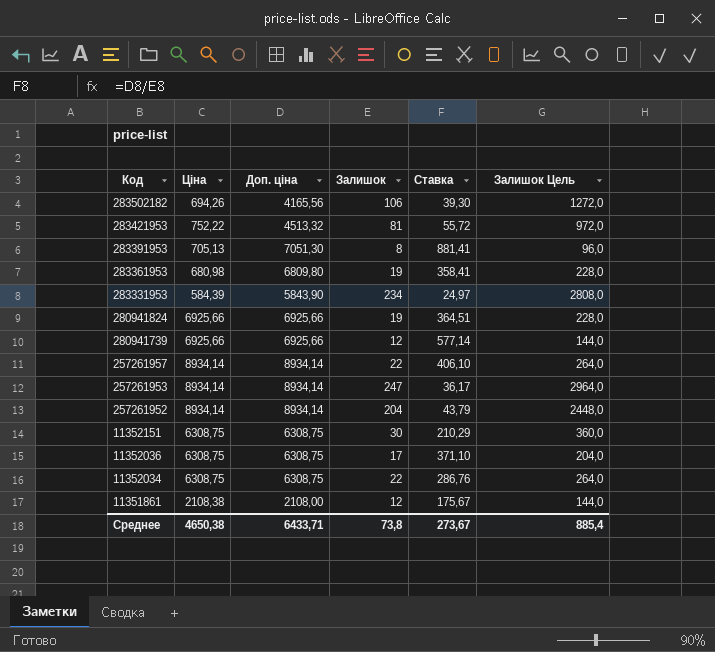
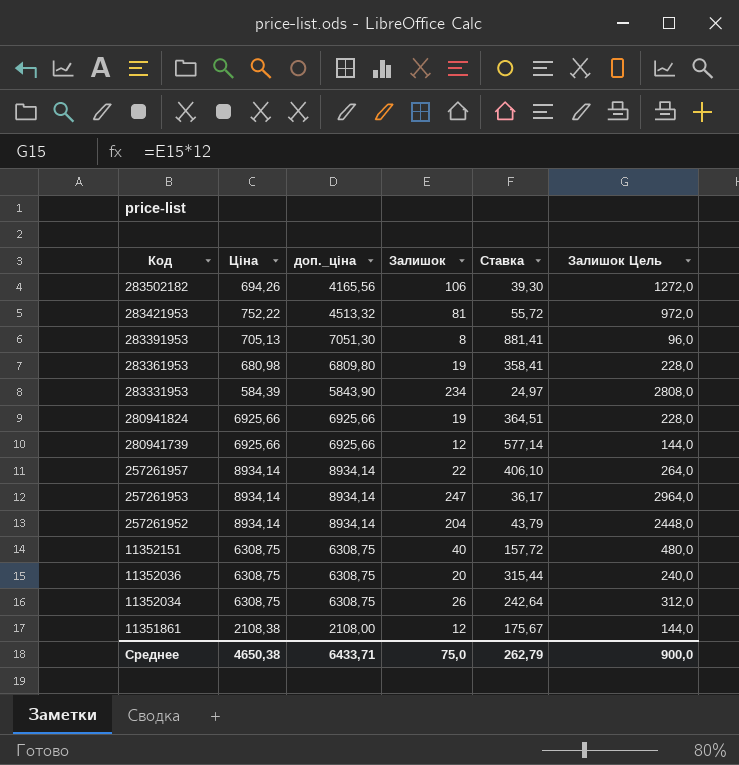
column name: Доп. ціна -> доп._ціна
11352151 | Залишок: 30 -> 40
11352151 | Ставка: 210,29 -> 157,72
11352151 | Залишок Цель: 360,0 -> 480,0
11352036 | Залишок: 17 -> 20
11352036 | Ставка: 371,10 -> 315,44
11352036 | Залишок Цель: 204,0 -> 240,0
11352034 | Залишок: 22 -> 26
11352034 | Ставка: 286,76 -> 242,64
11352034 | Залишок Цель: 264,0 -> 312,0
Среднее | Залишок: 73,8 -> 75,0
Среднее | Ставка: 273,67 -> 262,79
Среднее | Залишок Цель: 885,4 -> 900,0

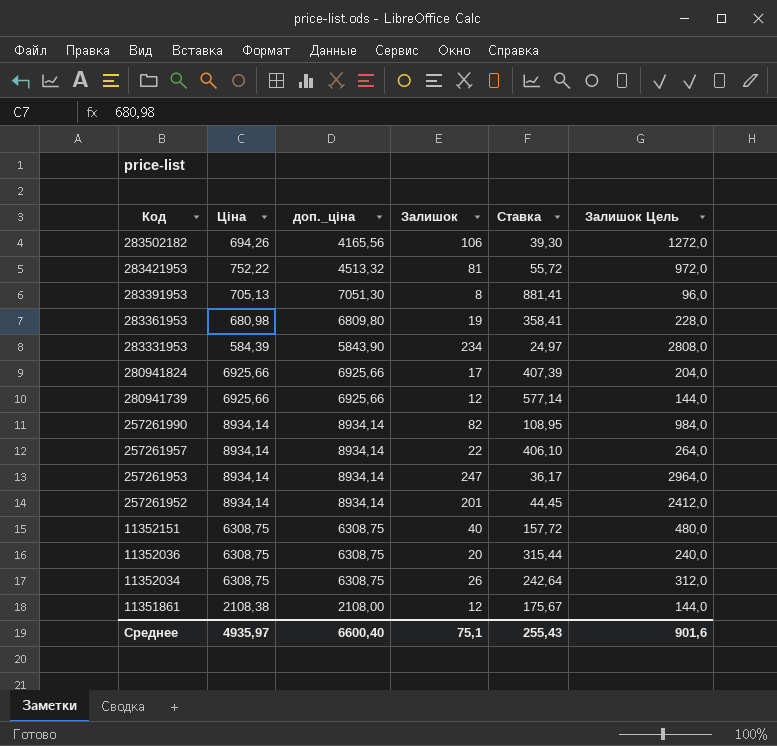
280941824 | Залишок: 19 -> 17
280941824 | Ставка: 364,51 -> 407,39
280941824 | Залишок Цель: 228,0 -> 204,0
row 257261990: none -> 8934,14 | 8934,14 | 82 | 108,95 | 984,0
257261952 | Залишок: 204 -> 201
257261952 | Ставка: 43,79 -> 44,45
257261952 | Залишок Цель: 2448,0 -> 2412,0
Среднее | Ціна: 4650,38 -> 4935,97
Среднее | доп._ціна: 6433,71 -> 6600,40
Среднее | Залишок: 75,0 -> 75,1
Среднее | Ставка: 262,79 -> 255,43
Среднее | Залишок Цель: 900,0 -> 901,6

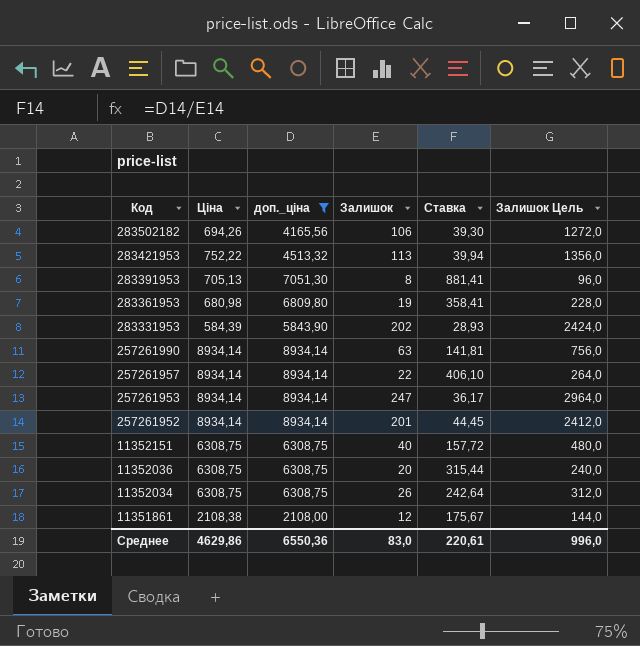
filter: none -> доп._ціна != 6925,66
283421953 | Залишок: 81 -> 113
283421953 | Ставка: 55,72 -> 39,94
283421953 | Залишок Цель: 972,0 -> 1356,0
283331953 | Залишок: 234 -> 202
283331953 | Ставка: 24,97 -> 28,93
283331953 | Залишок Цель: 2808,0 -> 2424,0
257261990 | Залишок: 82 -> 63
257261990 | Ставка: 108,95 -> 141,81
257261990 | Залишок Цель: 984,0 -> 756,0
Среднее | Ціна: 4935,97 -> 4629,86
Среднее | доп._ціна: 6600,40 -> 6550,36
Среднее | Залишок: 75,1 -> 83,0
Среднее | Ставка: 255,43 -> 220,61
Среднее | Залишок Цель: 901,6 -> 996,0

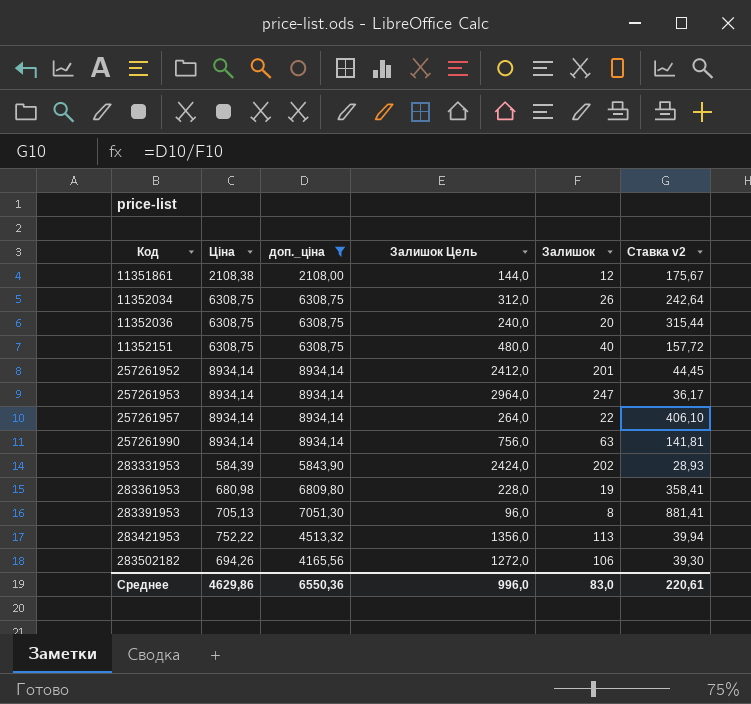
row order: Код descending -> Код ascending
column Залишок Цель | position: 6 -> 4
column name: Ставка -> Ставка v2

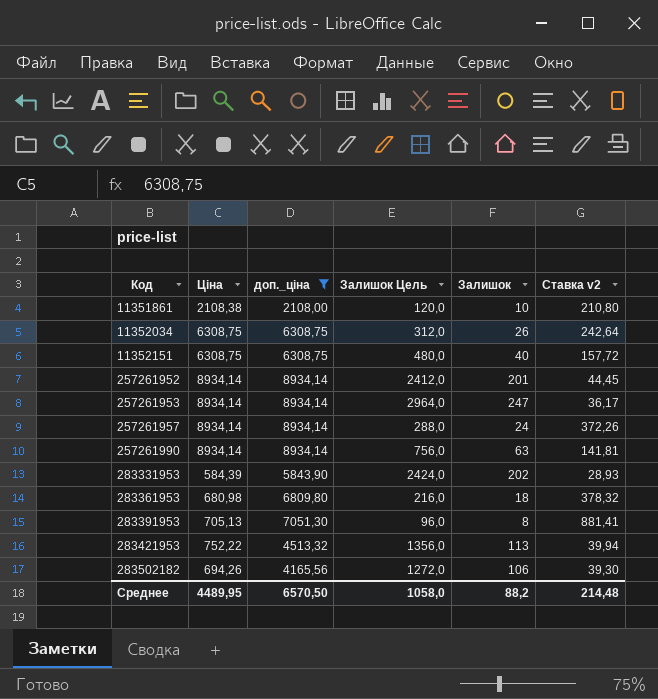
row 11352036: 6308,75 | 6308,75 | 240,0 | 20 | 315,44 -> none
11351861 | Залишок Цель: 144,0 -> 120,0
11351861 | Залишок: 12 -> 10
11351861 | Ставка v2: 175,67 -> 210,80
257261957 | Залишок Цель: 264,0 -> 288,0
257261957 | Залишок: 22 -> 24
257261957 | Ставка v2: 406,10 -> 372,26
283361953 | Залишок Цель: 228,0 -> 216,0
283361953 | Залишок: 19 -> 18
283361953 | Ставка v2: 358,41 -> 378,32
Среднее | Ціна: 4629,86 -> 4489,95
Среднее | доп._ціна: 6550,36 -> 6570,50
Среднее | Залишок Цель: 996,0 -> 1058,0
Среднее | Залишок: 83,0 -> 88,2
Среднее | Ставка v2: 220,61 -> 214,48

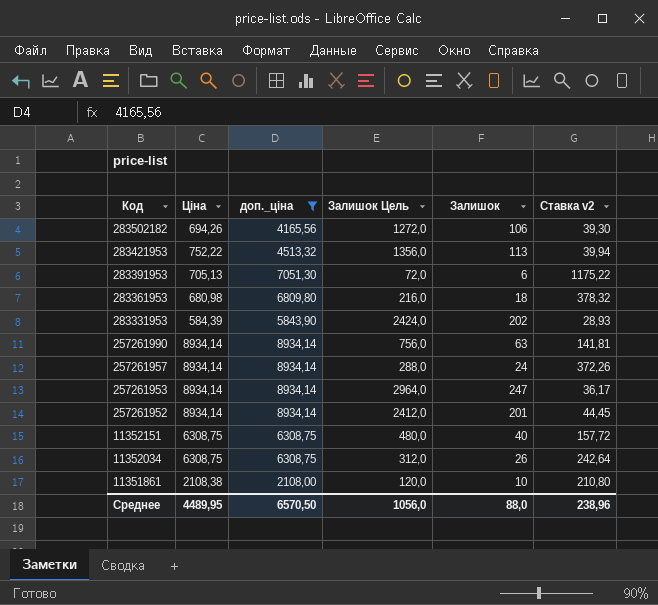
row order: Код ascending -> Код descending
283391953 | Залишок Цель: 96,0 -> 72,0
283391953 | Залишок: 8 -> 6
283391953 | Ставка v2: 881,41 -> 1175,22
Среднее | Залишок Цель: 1058,0 -> 1056,0
Среднее | Залишок: 88,2 -> 88,0
Среднее | Ставка v2: 214,48 -> 238,96

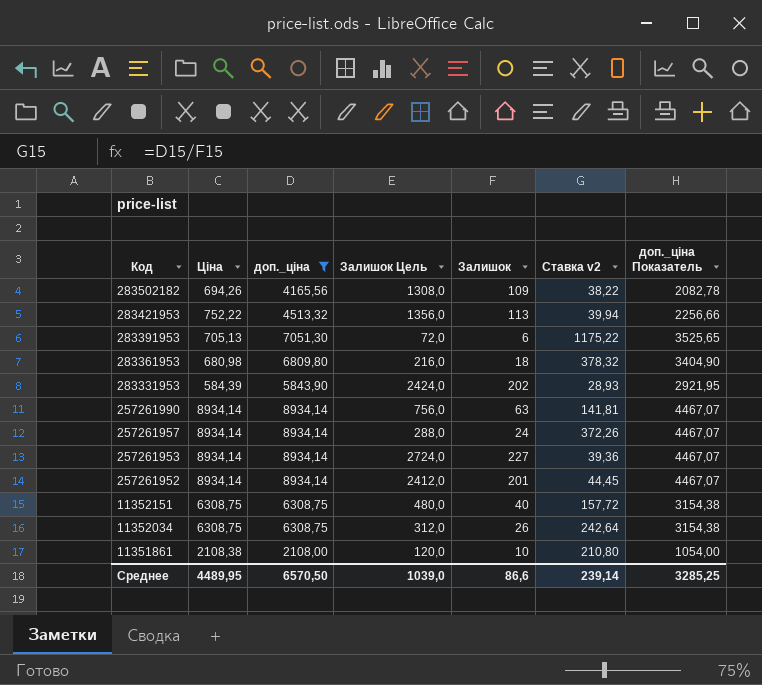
column доп._ціна Показатель | formula: none -> [доп._ціна] * 0,5
283502182 | Залишок Цель: 1272,0 -> 1308,0
283502182 | Залишок: 106 -> 109
283502182 | Ставка v2: 39,30 -> 38,22
257261953 | Залишок Цель: 2964,0 -> 2724,0
257261953 | Залишок: 247 -> 227
257261953 | Ставка v2: 36,17 -> 39,36
Среднее | Залишок Цель: 1056,0 -> 1039,0
Среднее | Залишок: 88,0 -> 86,6
Среднее | Ставка v2: 238,96 -> 239,14

